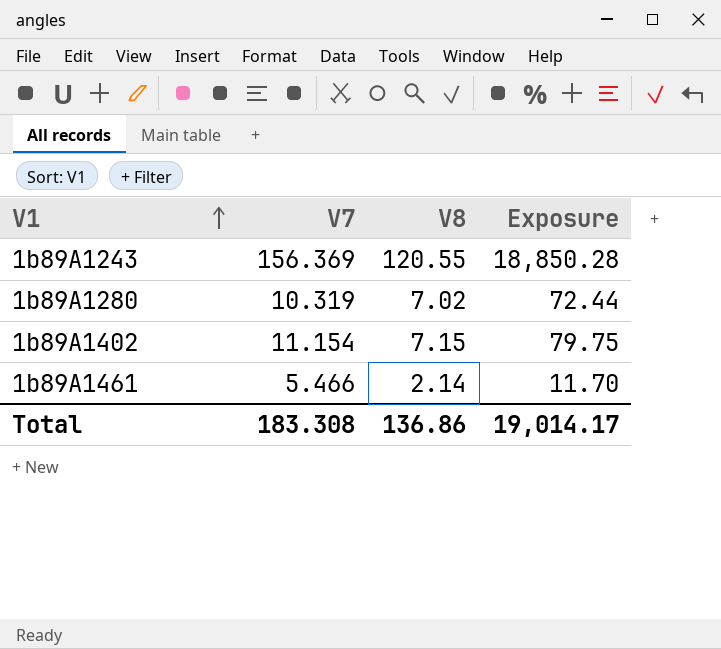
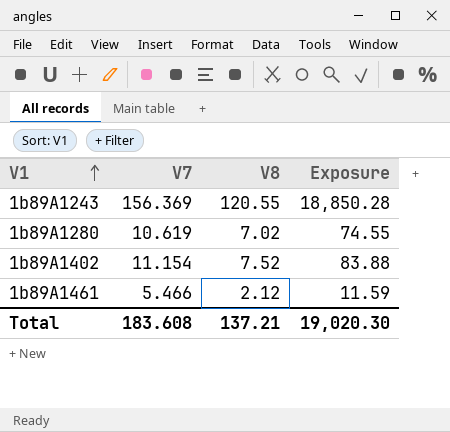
1b89A1280 | V7: 10.319 -> 10.619
1b89A1280 | Exposure: 72.44 -> 74.55
1b89A1402 | V8: 7.15 -> 7.52
1b89A1402 | Exposure: 79.75 -> 83.88
1b89A1461 | V8: 2.14 -> 2.12
1b89A1461 | Exposure: 11.70 -> 11.59
Total | V7: 183.308 -> 183.608
Total | V8: 136.86 -> 137.21
Total | Exposure: 19,014.17 -> 19,020.30

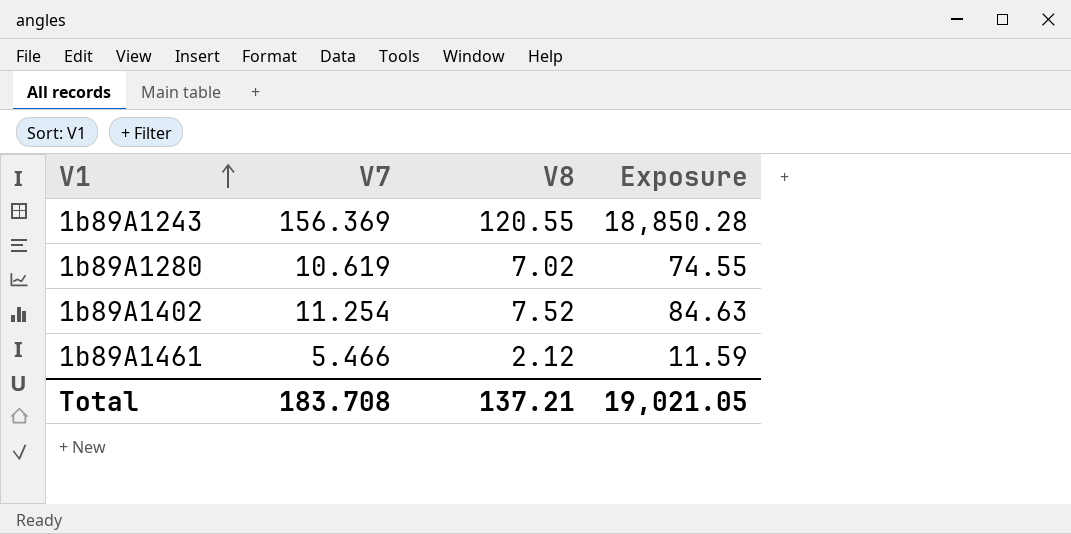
1b89A1402 | V7: 11.154 -> 11.254
1b89A1402 | Exposure: 83.88 -> 84.63
Total | V7: 183.608 -> 183.708
Total | Exposure: 19,020.30 -> 19,021.05

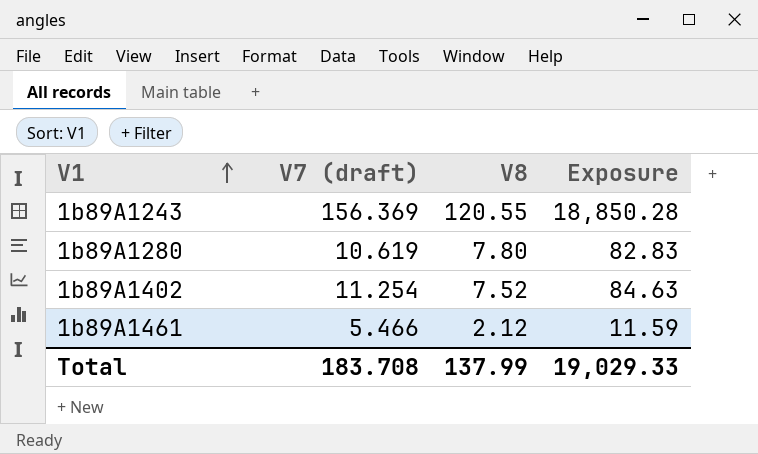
column name: V7 -> V7 (draft)
1b89A1280 | V8: 7.02 -> 7.80
1b89A1280 | Exposure: 74.55 -> 82.83
Total | V8: 137.21 -> 137.99
Total | Exposure: 19,021.05 -> 19,029.33

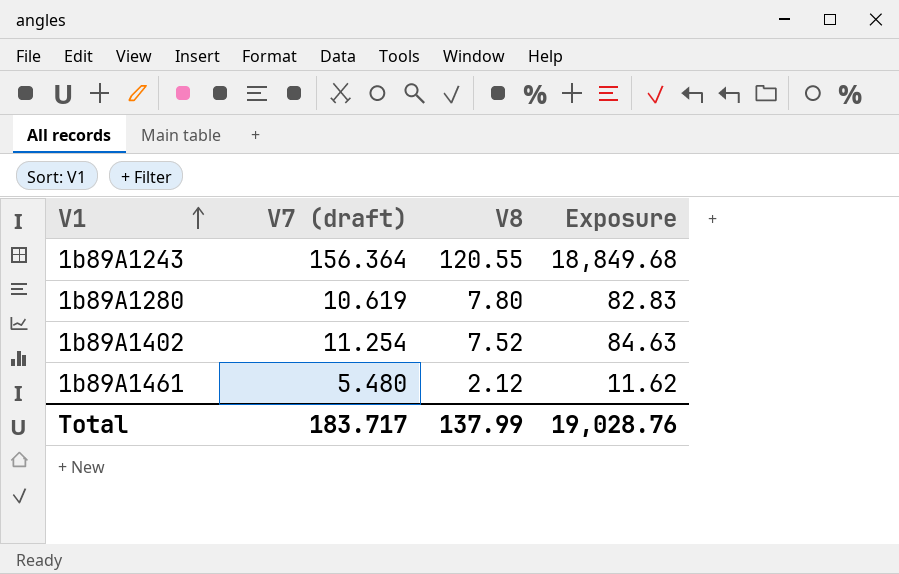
1b89A1243 | V7 (draft): 156.369 -> 156.364
1b89A1243 | Exposure: 18,850.28 -> 18,849.68
1b89A1461 | V7 (draft): 5.466 -> 5.480
1b89A1461 | Exposure: 11.59 -> 11.62
Total | V7 (draft): 183.708 -> 183.717
Total | Exposure: 19,029.33 -> 19,028.76

